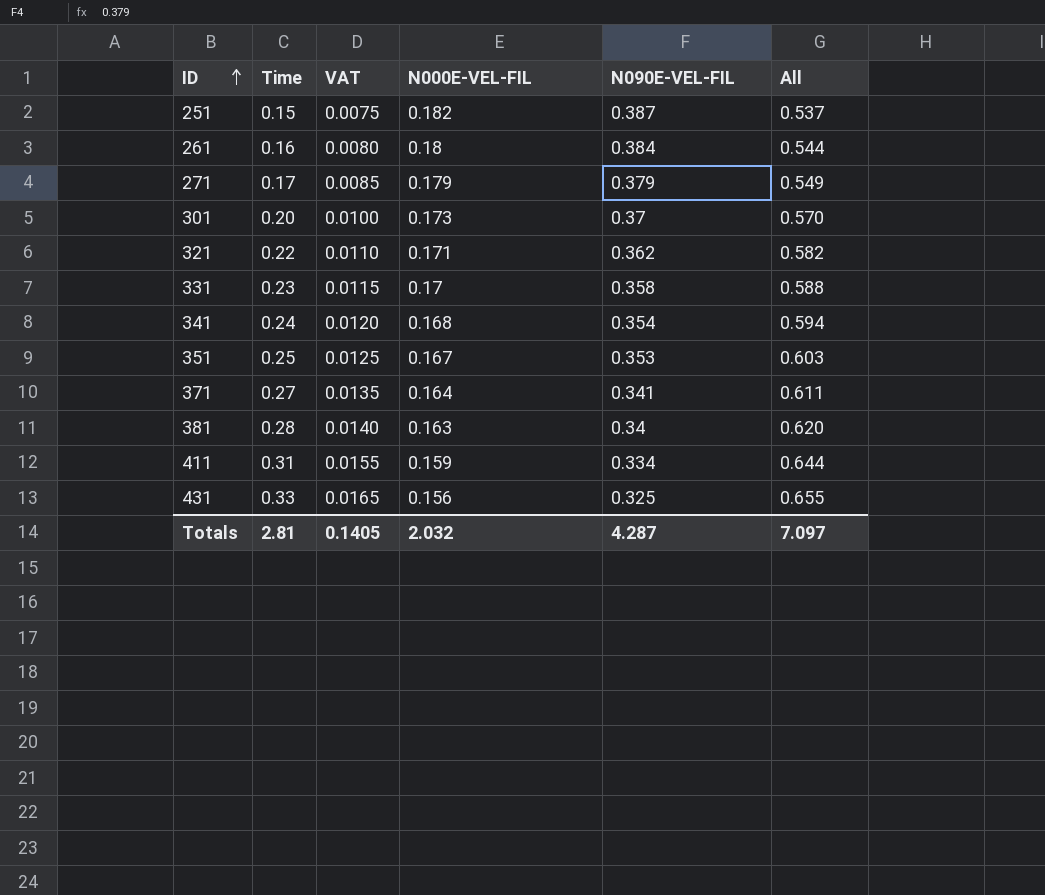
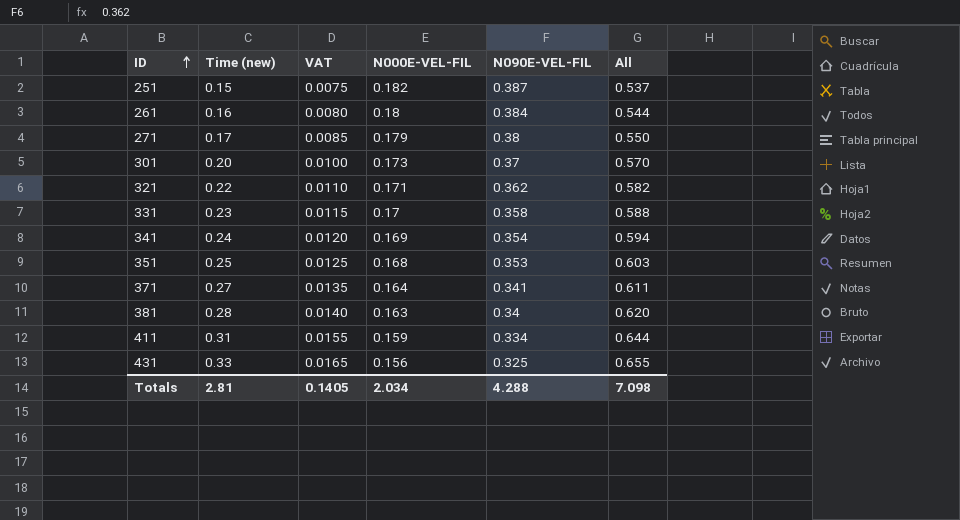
column name: Time -> Time (new)
271 | N090E-VEL-FIL: 0.379 -> 0.38
271 | All: 0.549 -> 0.550
341 | N000E-VEL-FIL: 0.168 -> 0.169
351 | N000E-VEL-FIL: 0.167 -> 0.168
Totals | N000E-VEL-FIL: 2.032 -> 2.034
Totals | N090E-VEL-FIL: 4.287 -> 4.288
Totals | All: 7.097 -> 7.098

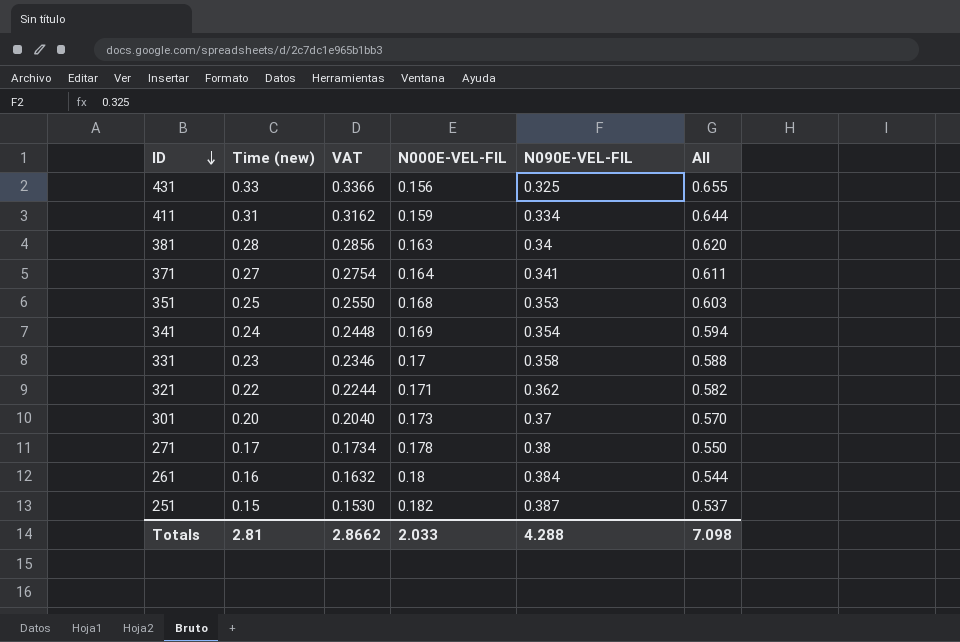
row order: ID ascending -> ID descending
column VAT | formula: [Time (new)] * 0.05 -> [Time (new)] * 1.02
271 | N000E-VEL-FIL: 0.179 -> 0.178
Totals | VAT: 0.1405 -> 2.8662
Totals | N000E-VEL-FIL: 2.034 -> 2.033

